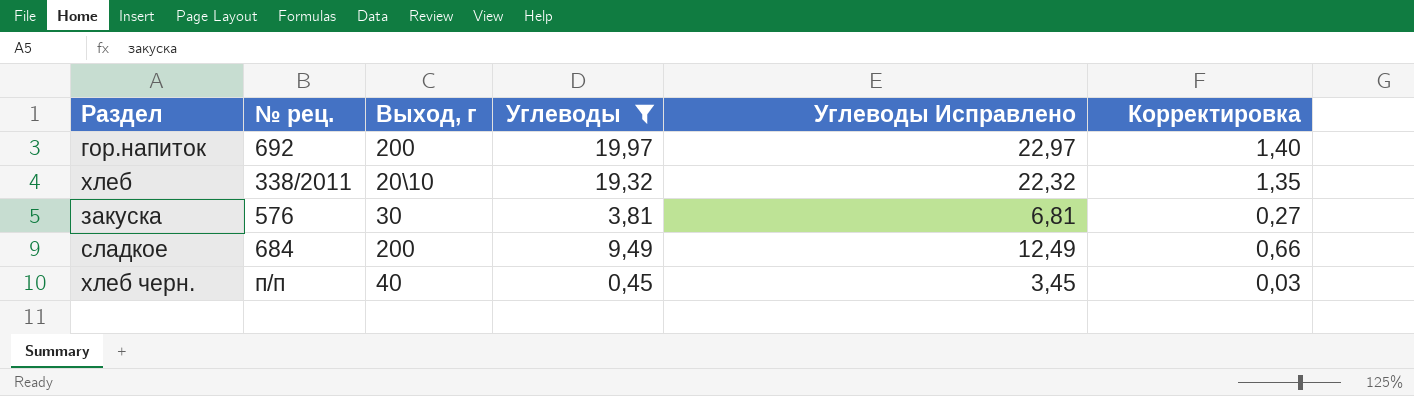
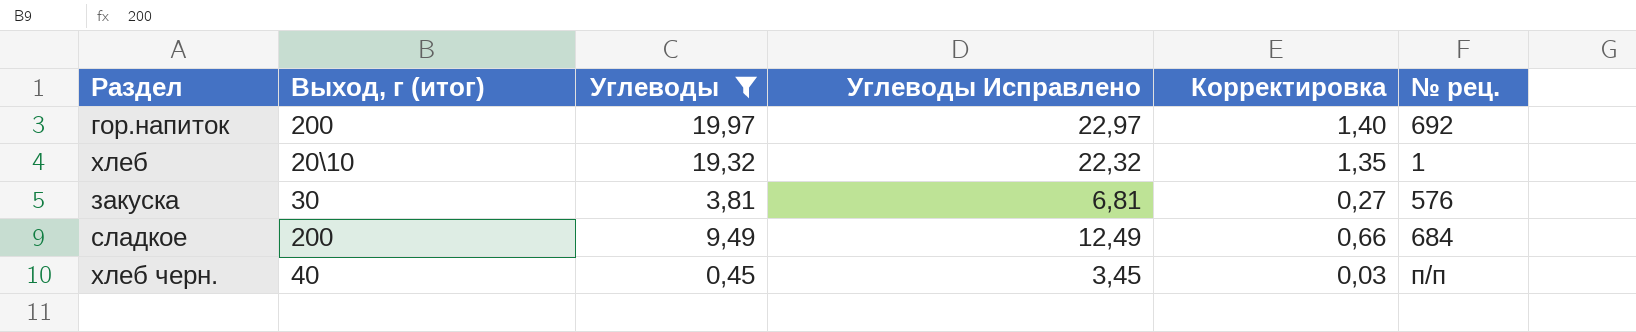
column name: Выход, г -> Выход, г (итог)
column № рец. | position: 2 -> 6
хлеб | № рец.: 338/2011 -> 1

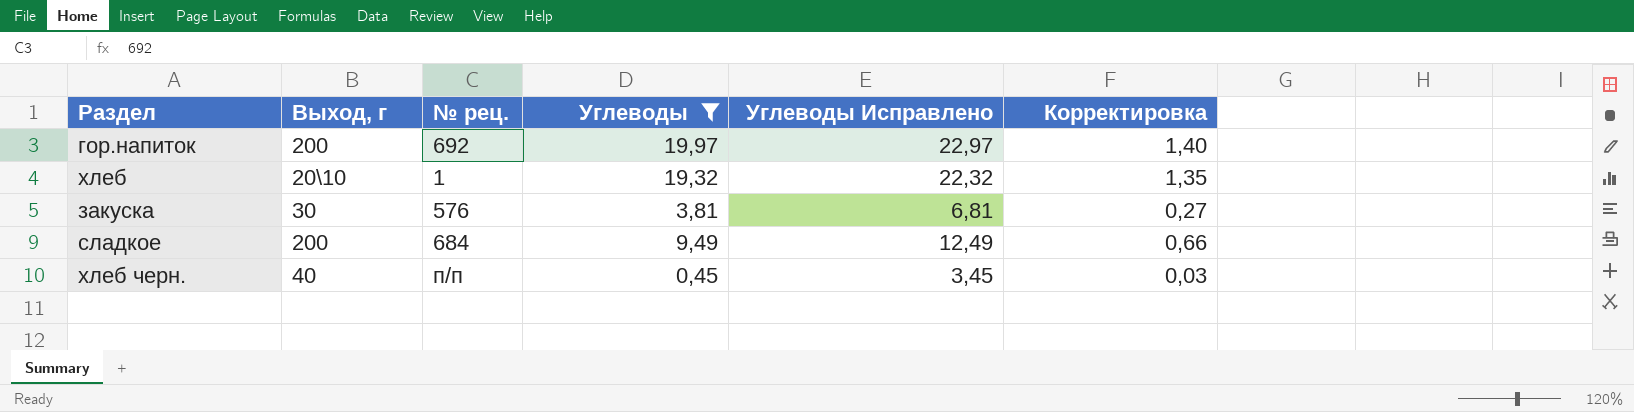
column name: Выход, г (итог) -> Выход, г
column № рец. | position: 6 -> 3

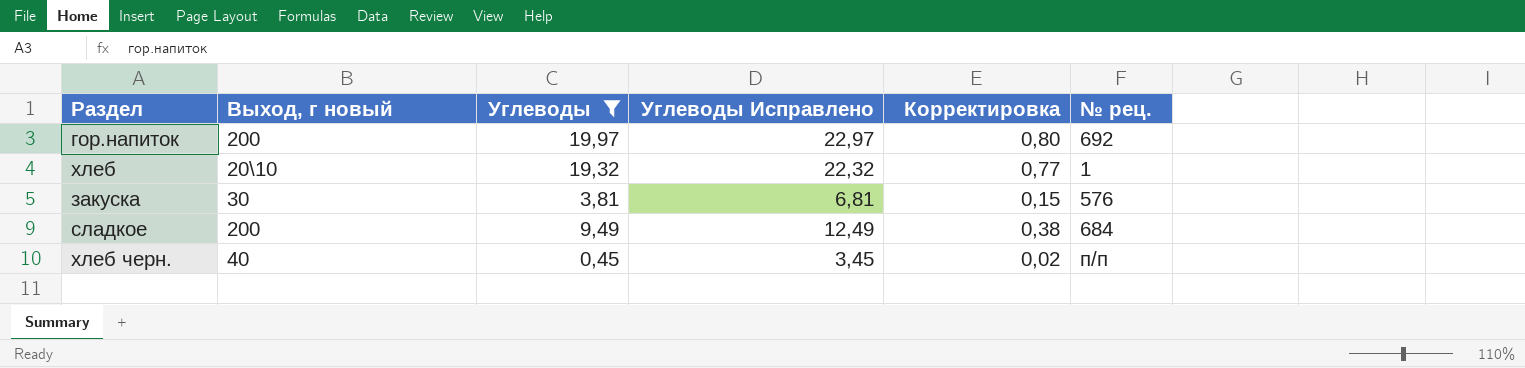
column name: Выход, г -> Выход, г новый
column Корректировка | formula: [Углеводы] * 0,07 -> [Углеводы] * 0,04
column № рец. | position: 3 -> 6

